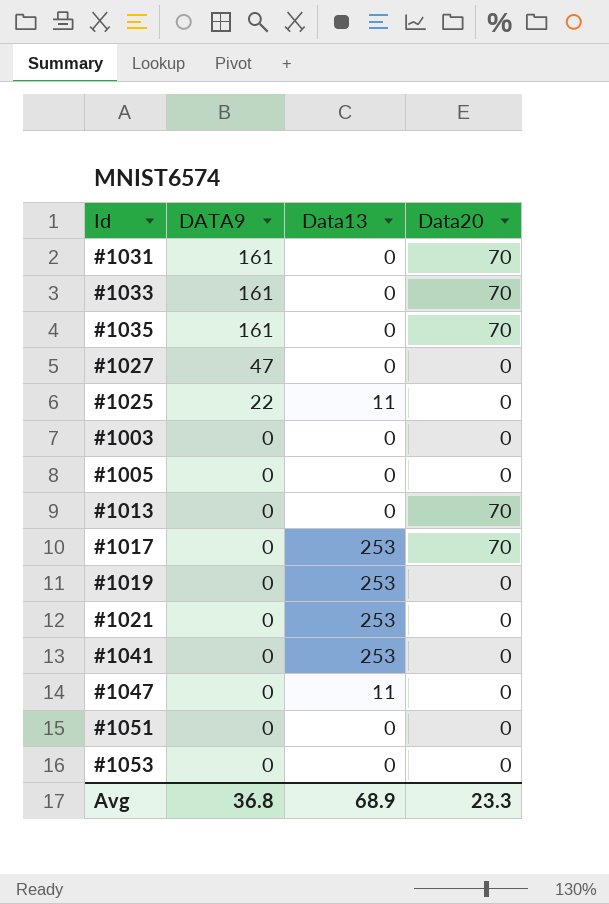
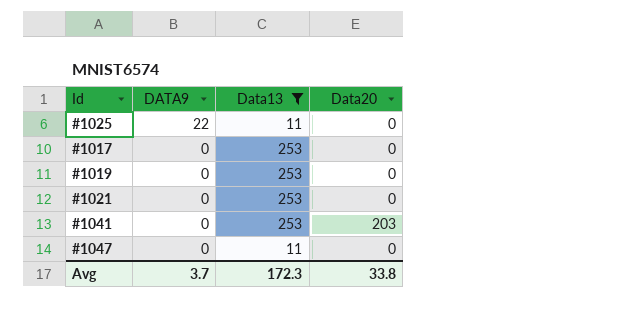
filter: none -> Data13 != 0
#1017 | Data20: 70 -> 0
#1041 | Data20: 0 -> 203
Avg | DATA9: 36.8 -> 3.7
Avg | Data13: 68.9 -> 172.3
Avg | Data20: 23.3 -> 33.8

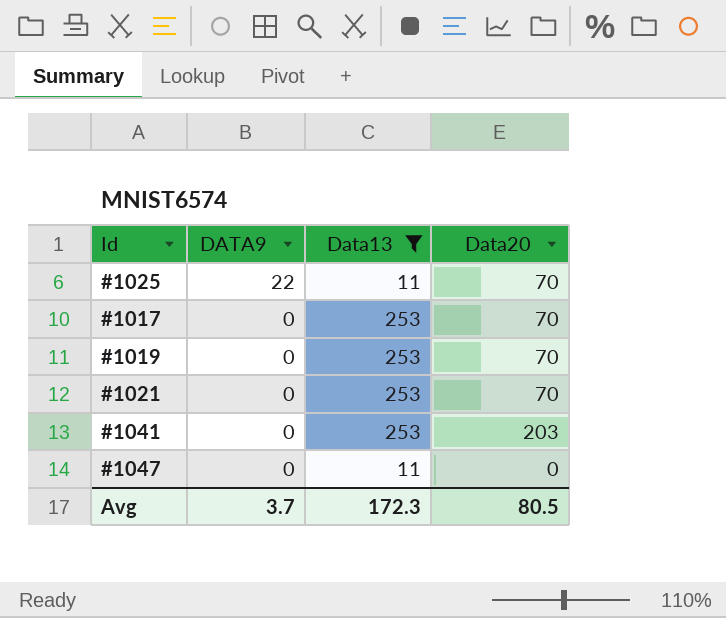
#1025 | Data20: 0 -> 70
#1017 | Data20: 0 -> 70
#1019 | Data20: 0 -> 70
#1021 | Data20: 0 -> 70
Avg | Data20: 33.8 -> 80.5

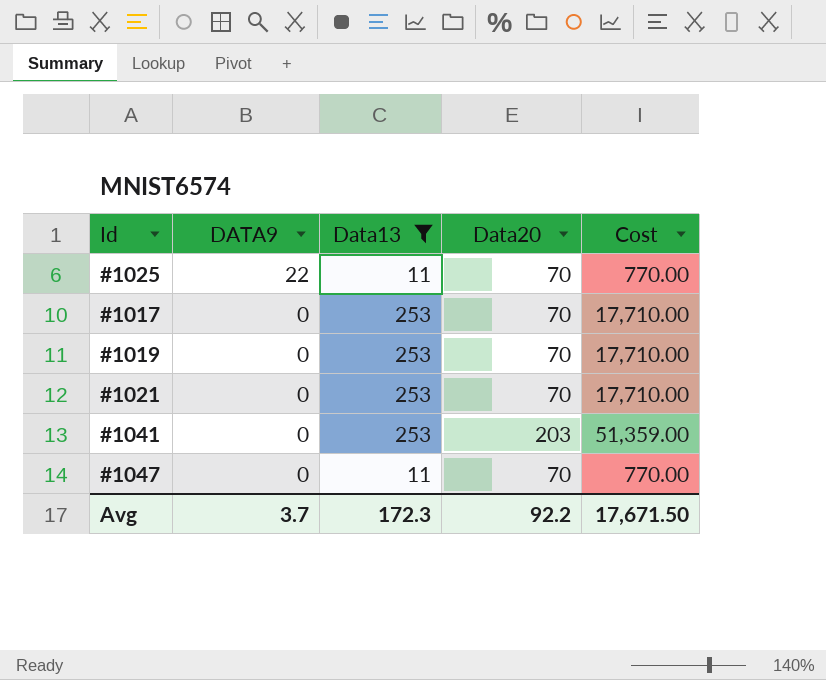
column Cost | formula: none -> [Data13] * [Data20]
#1047 | Data20: 0 -> 70
Avg | Data20: 80.5 -> 92.2

